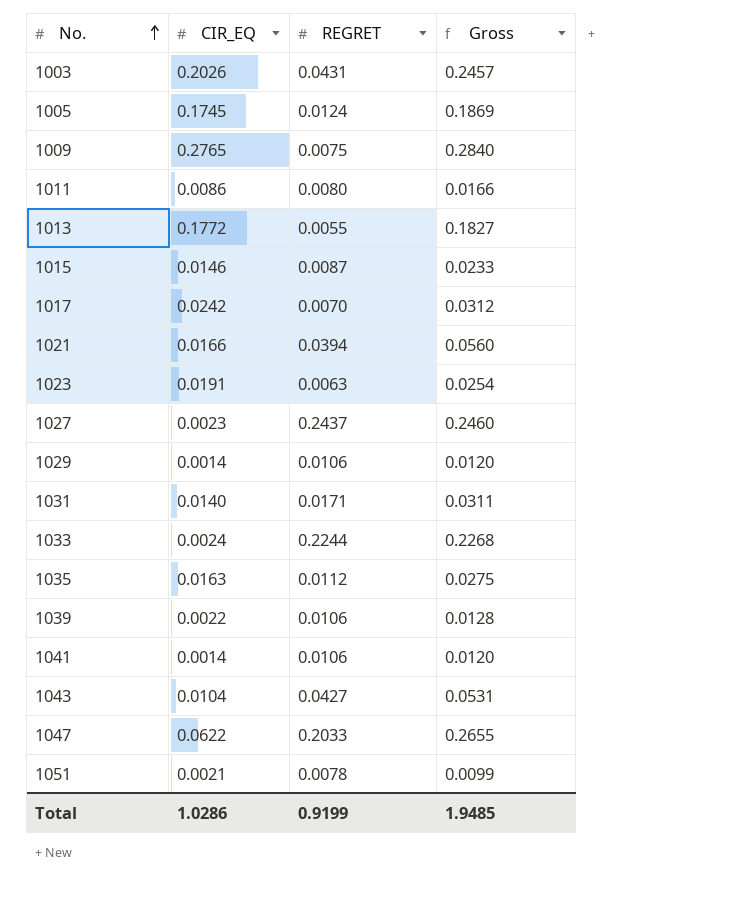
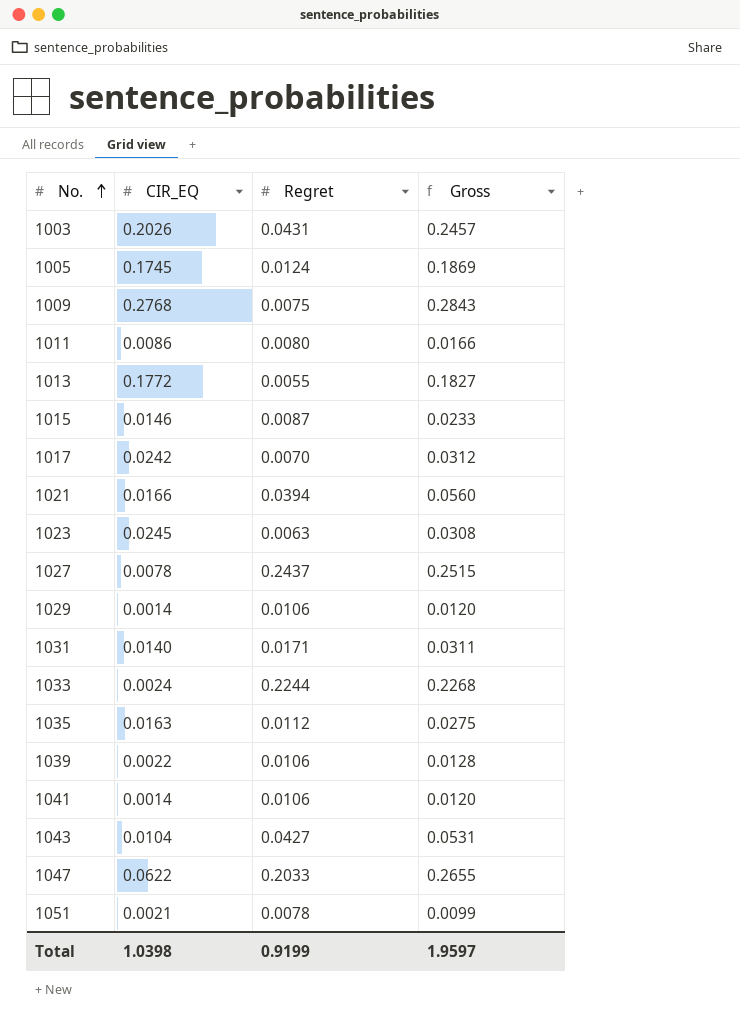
column name: REGRET -> Regret
1009 | CIR_EQ: 0.2765 -> 0.2768
1009 | Gross: 0.2840 -> 0.2843
1023 | CIR_EQ: 0.0191 -> 0.0245
1023 | Gross: 0.0254 -> 0.0308
1027 | CIR_EQ: 0.0023 -> 0.0078
1027 | Gross: 0.2460 -> 0.2515
Total | CIR_EQ: 1.0286 -> 1.0398
Total | Gross: 1.9485 -> 1.9597

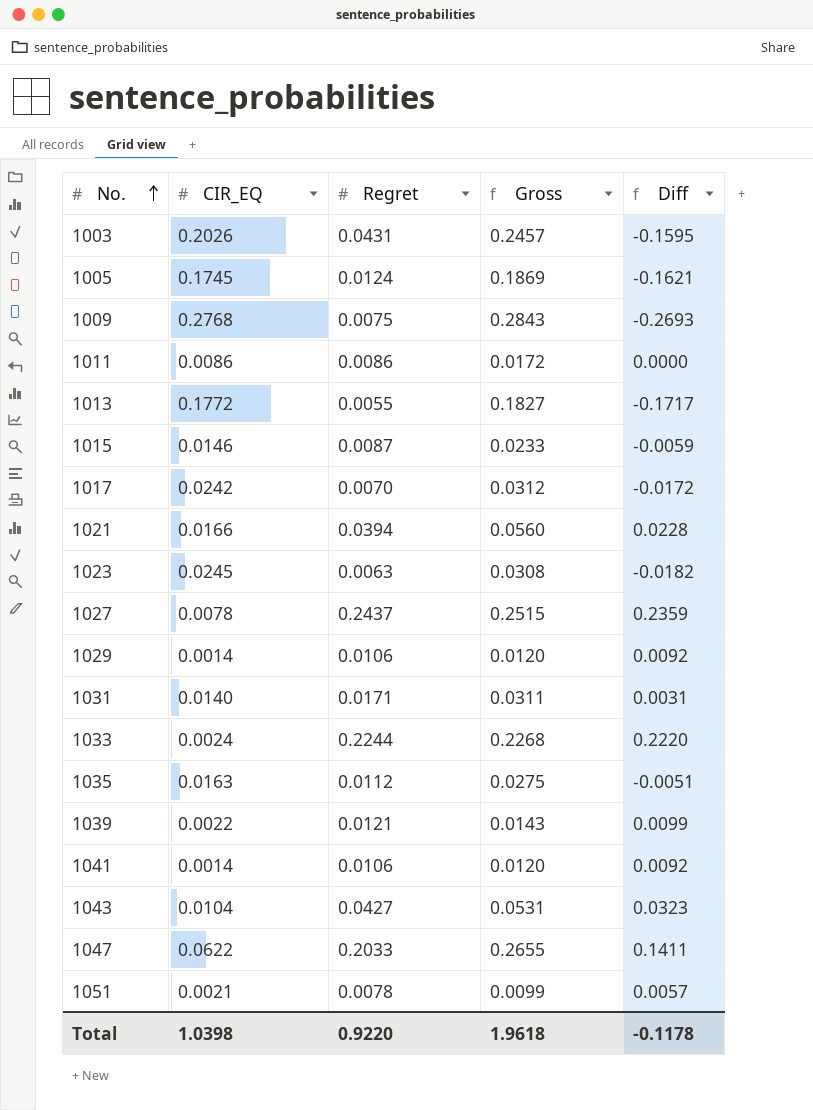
column Diff | formula: none -> [Regret] - [CIR_EQ]
1011 | Regret: 0.0080 -> 0.0086
1011 | Gross: 0.0166 -> 0.0172
1039 | Regret: 0.0106 -> 0.0121
1039 | Gross: 0.0128 -> 0.0143
Total | Regret: 0.9199 -> 0.9220
Total | Gross: 1.9597 -> 1.9618

